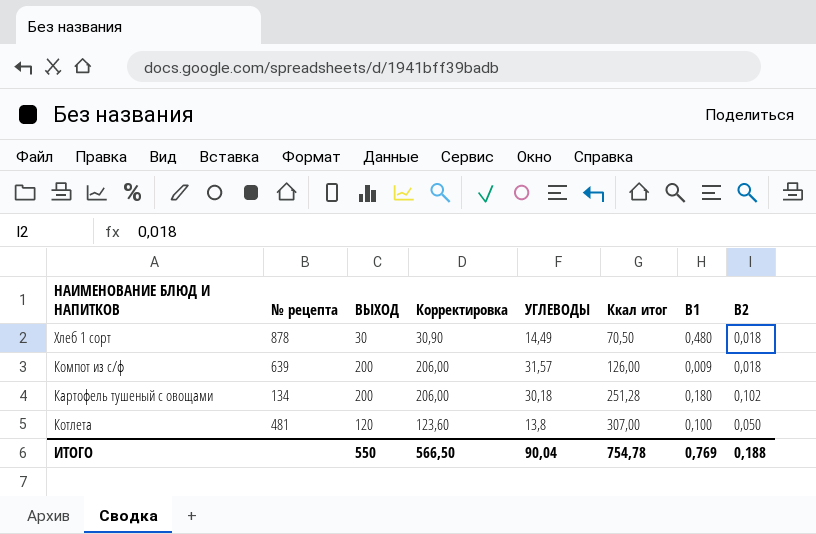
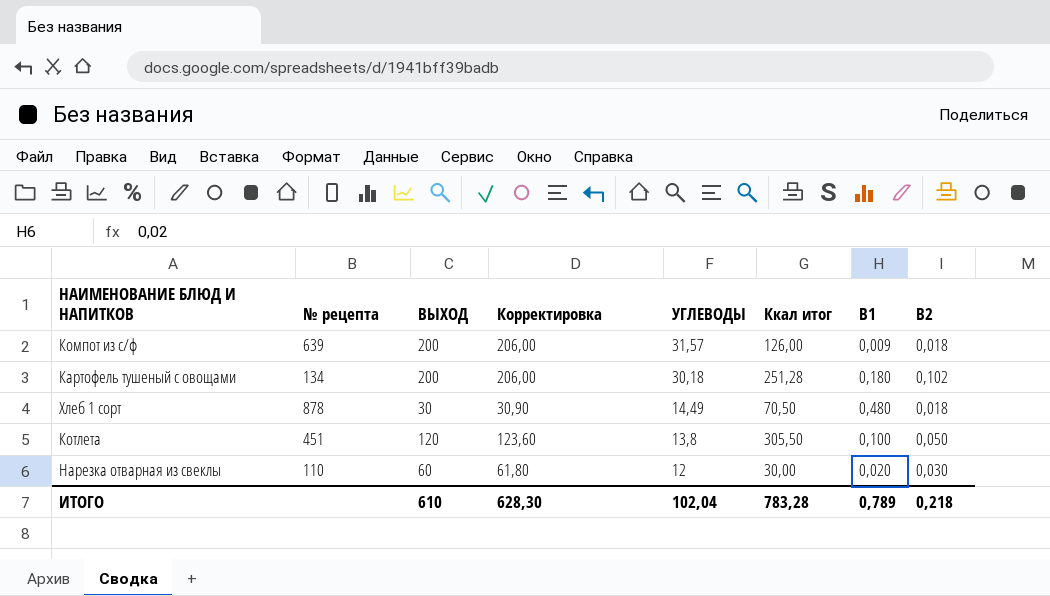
row order: Ккал итог ascending -> УГЛЕВОДЫ descending
Котлета | № рецепта: 481 -> 451
Котлета | Ккал итог: 307,00 -> 305,50
row Нарезка отварная из свеклы: none -> 110 | 60 | 61,80 | 12 | 30,00 | 0,020 | 0,030
ИТОГО | ВЫХОД: 550 -> 610
ИТОГО | Корректировка: 566,50 -> 628,30
ИТОГО | УГЛЕВОДЫ: 90,04 -> 102,04
ИТОГО | Ккал итог: 754,78 -> 783,28
ИТОГО | В1: 0,769 -> 0,789
ИТОГО | В2: 0,188 -> 0,218

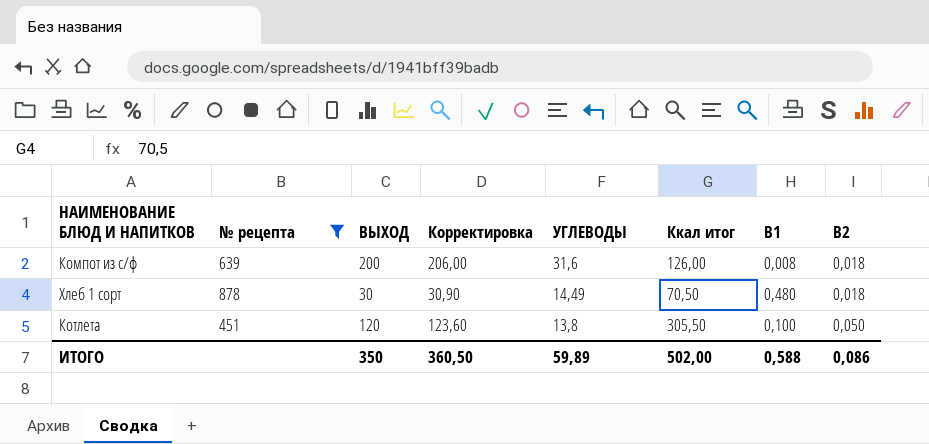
filter: none -> № рецепта >= 451
Компот из с/ф | УГЛЕВОДЫ: 31,57 -> 31,6
Компот из с/ф | В1: 0,009 -> 0,008
ИТОГО | ВЫХОД: 610 -> 350
ИТОГО | Корректировка: 628,30 -> 360,50
ИТОГО | УГЛЕВОДЫ: 102,04 -> 59,89
ИТОГО | Ккал итог: 783,28 -> 502,00
ИТОГО | В1: 0,789 -> 0,588
ИТОГО | В2: 0,218 -> 0,086

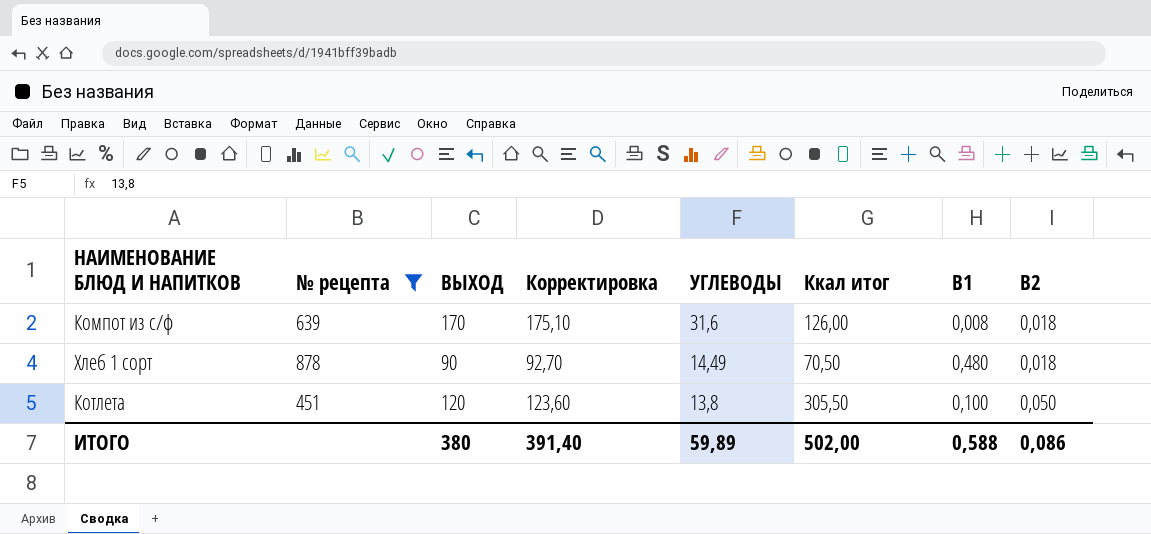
Компот из с/ф | ВЫХОД: 200 -> 170
Компот из с/ф | Корректировка: 206,00 -> 175,10
Хлеб 1 сорт | ВЫХОД: 30 -> 90
Хлеб 1 сорт | Корректировка: 30,90 -> 92,70
ИТОГО | ВЫХОД: 350 -> 380
ИТОГО | Корректировка: 360,50 -> 391,40

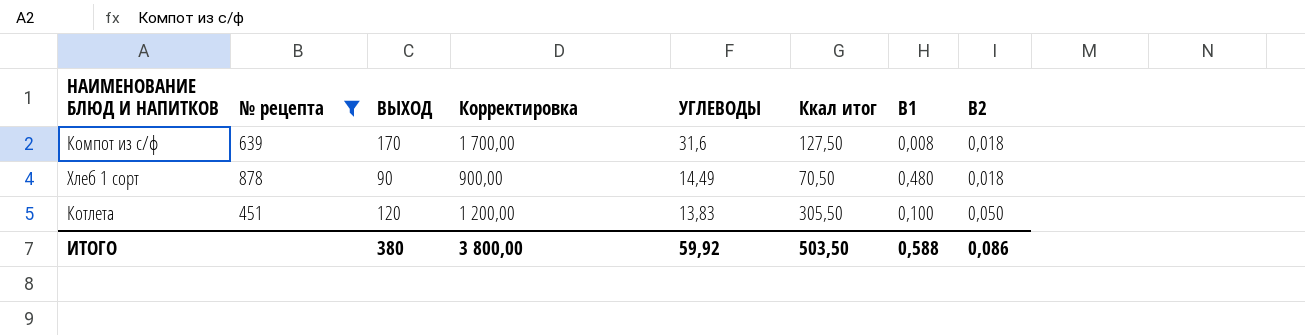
column Корректировка | formula: [ВЫХОД] * 1,03 -> [ВЫХОД] * 10
Компот из с/ф | Ккал итог: 126,00 -> 127,50
Котлета | УГЛЕВОДЫ: 13,8 -> 13,83
ИТОГО | Корректировка: 391,40 -> 3 800,00
ИТОГО | УГЛЕВОДЫ: 59,89 -> 59,92
ИТОГО | Ккал итог: 502,00 -> 503,50

